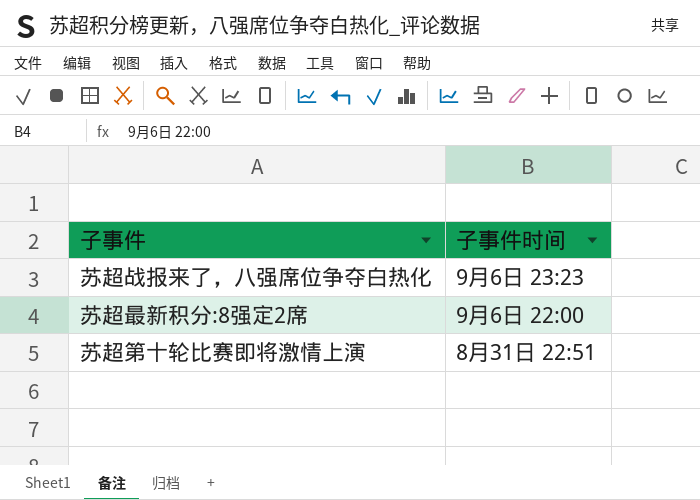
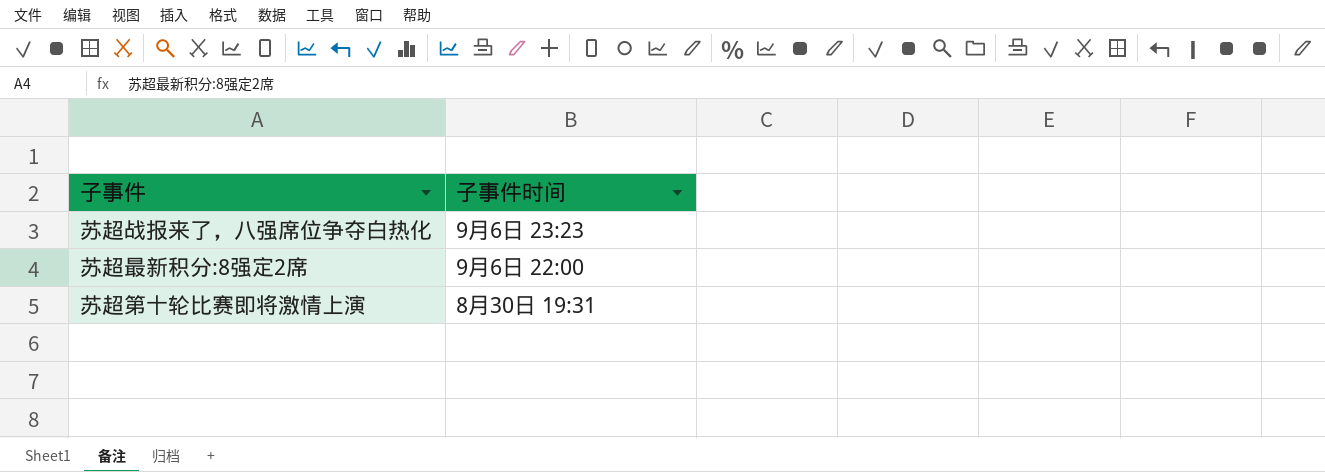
苏超第十轮比赛即将激情上演 | 子事件时间: 8月31日 22:51 -> 8月30日 19:31

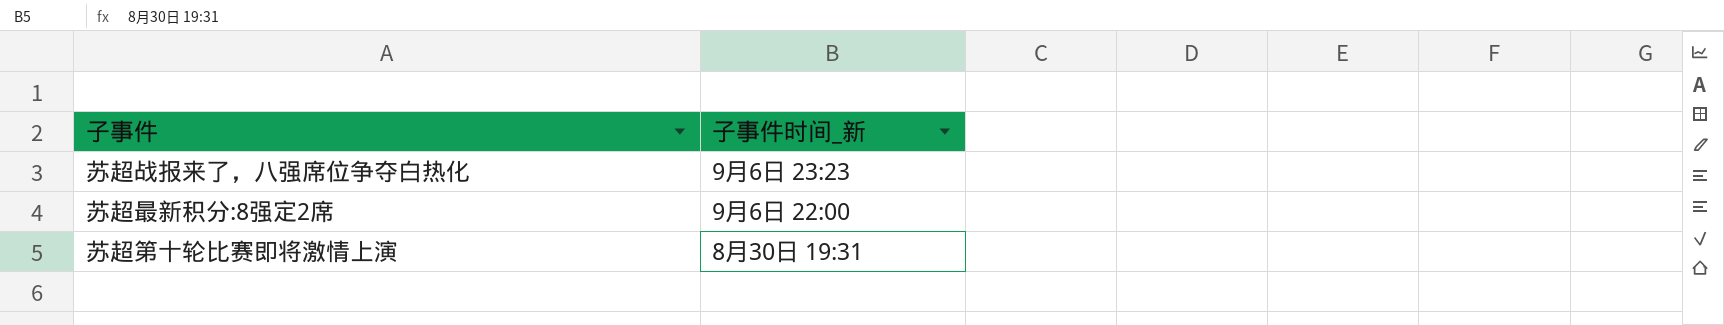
column name: 子事件时间 -> 子事件时间_新

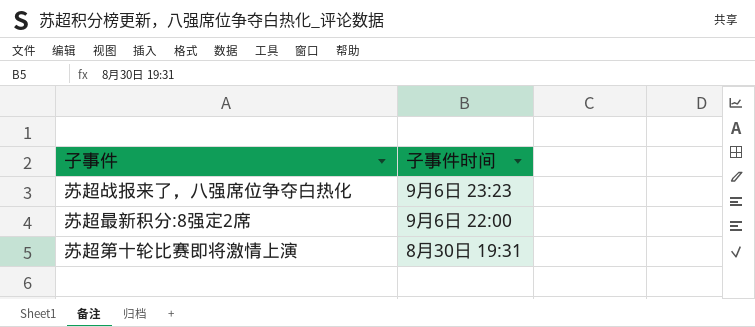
column name: 子事件时间_新 -> 子事件时间

